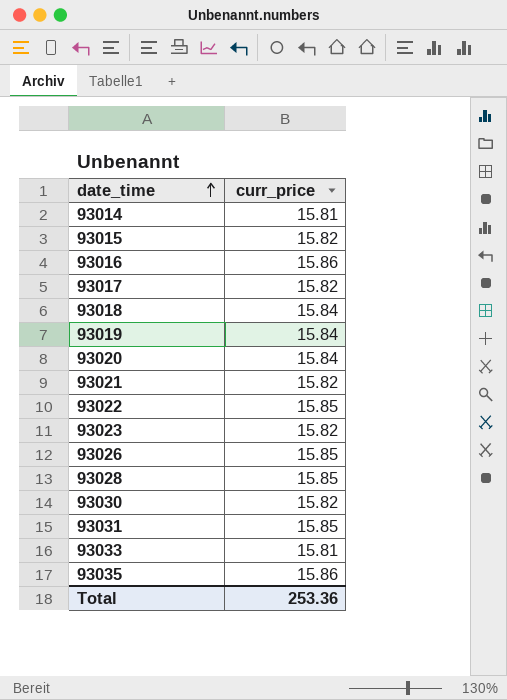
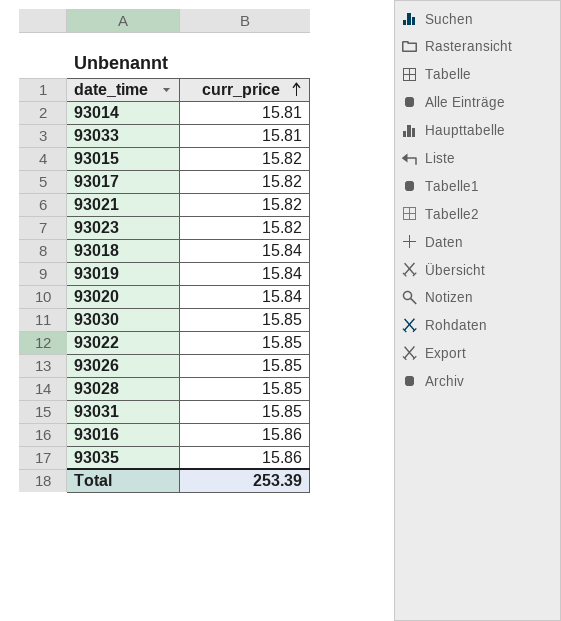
row order: date_time ascending -> curr_price ascending
93030 | curr_price: 15.82 -> 15.85
Total | curr_price: 253.36 -> 253.39

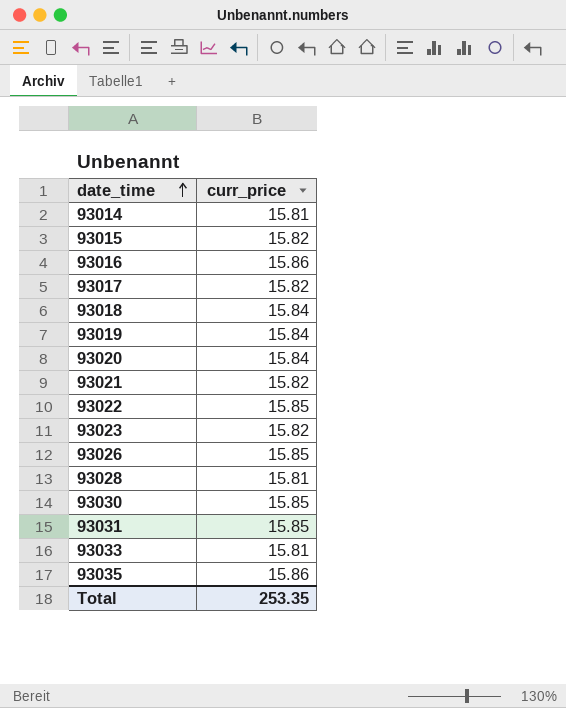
row order: curr_price ascending -> date_time ascending
93028 | curr_price: 15.85 -> 15.81
Total | curr_price: 253.39 -> 253.35

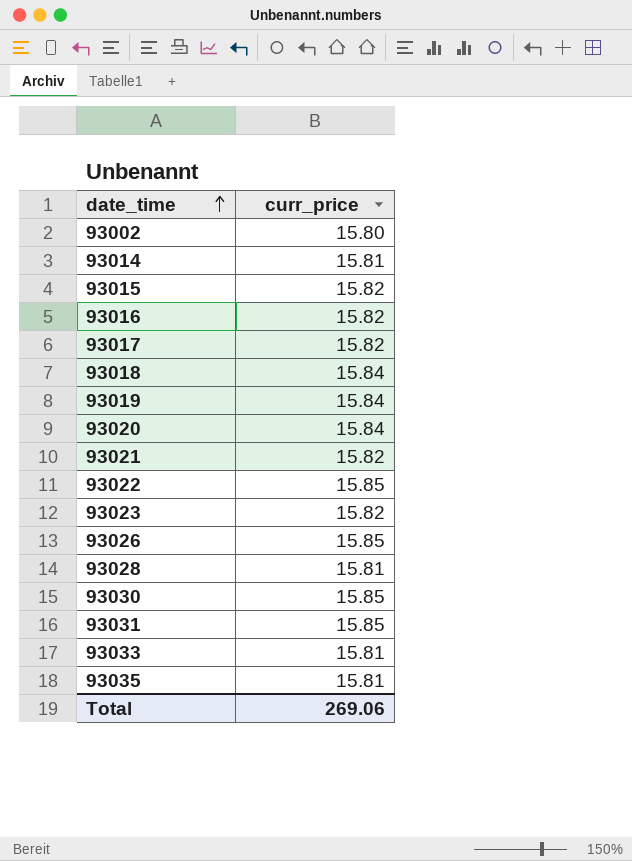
row 93002: none -> 15.80
93016 | curr_price: 15.86 -> 15.82
93035 | curr_price: 15.86 -> 15.81
Total | curr_price: 253.35 -> 269.06

